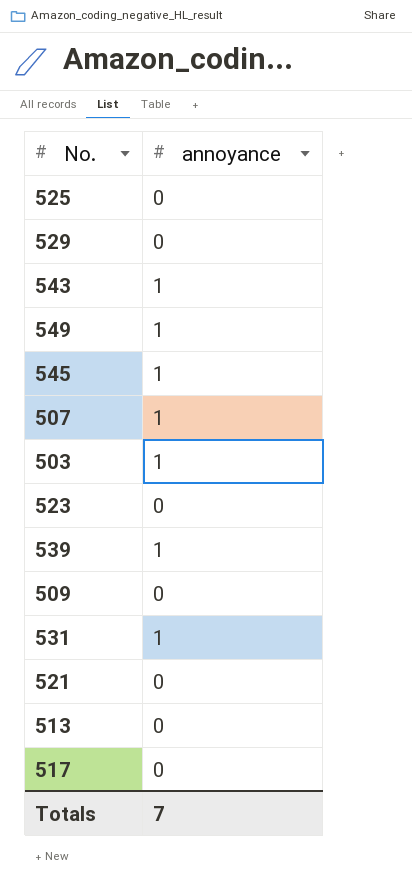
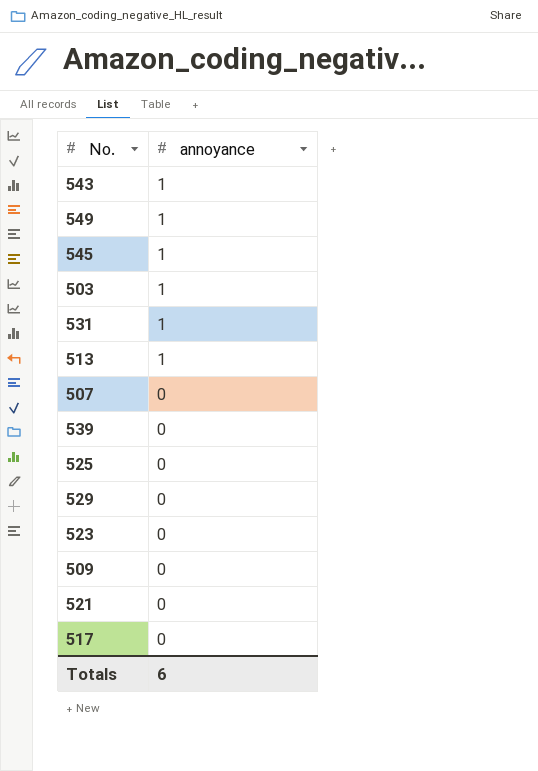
row order: none -> annoyance descending
513 | annoyance: 0 -> 1
507 | annoyance: 1 -> 0
539 | annoyance: 1 -> 0
Totals | annoyance: 7 -> 6

